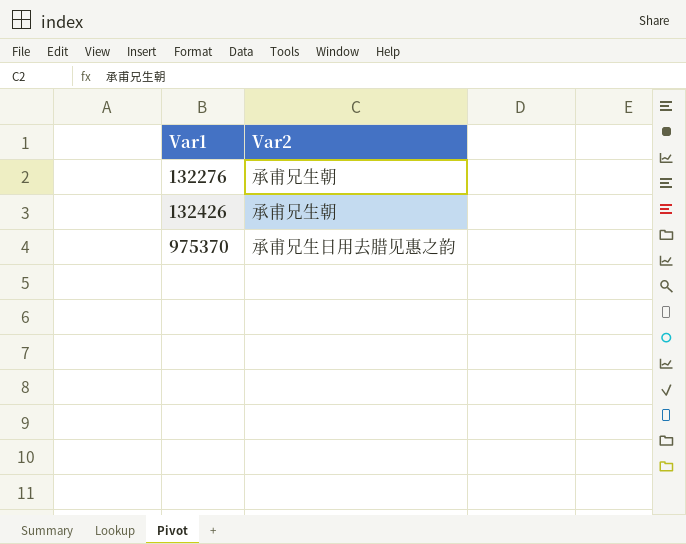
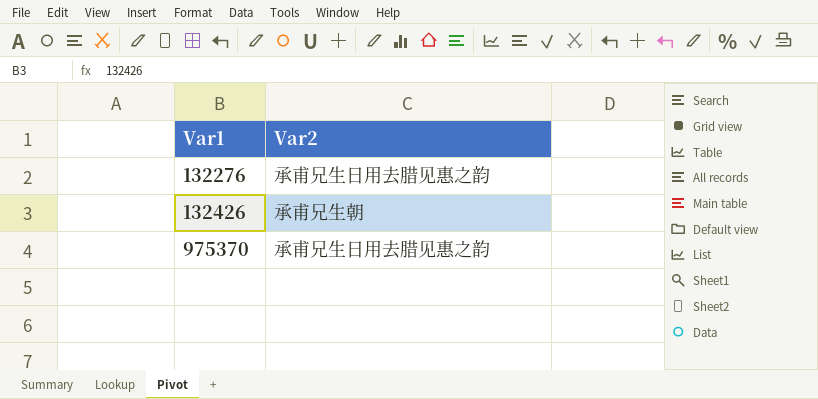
132276 | Var2: 承甫兄生朝 -> 承甫兄生日用去腊见惠之韵

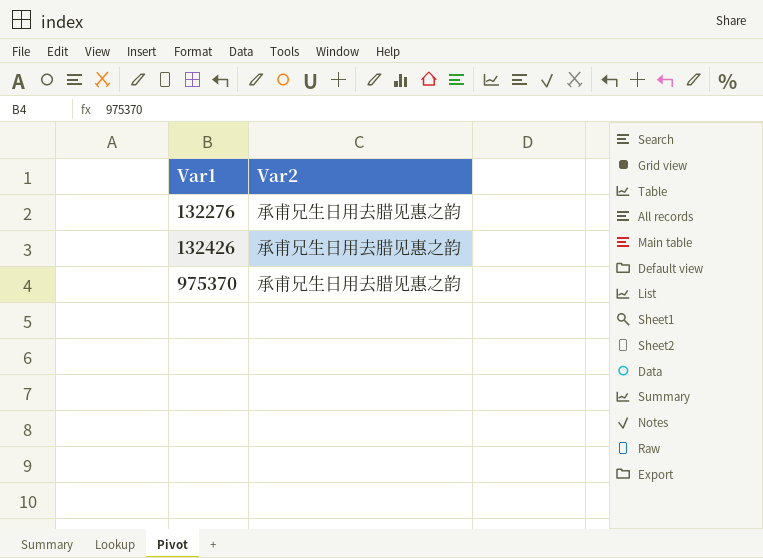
132426 | Var2: 承甫兄生朝 -> 承甫兄生日用去腊见惠之韵

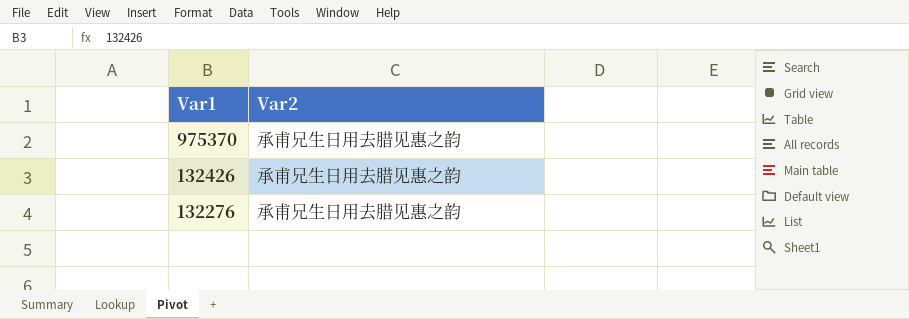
row order: Var1 ascending -> Var1 descending

